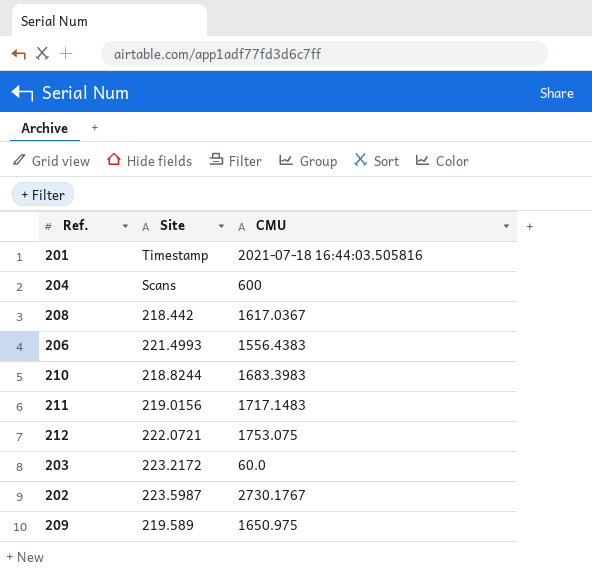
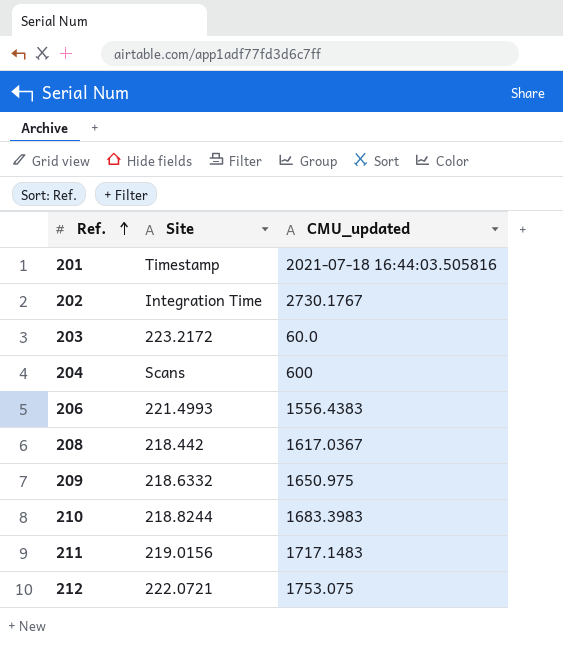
row order: none -> Ref. ascending
column name: CMU -> CMU_updated
202 | Site: 223.5987 -> Integration Time
209 | Site: 219.589 -> 218.6332

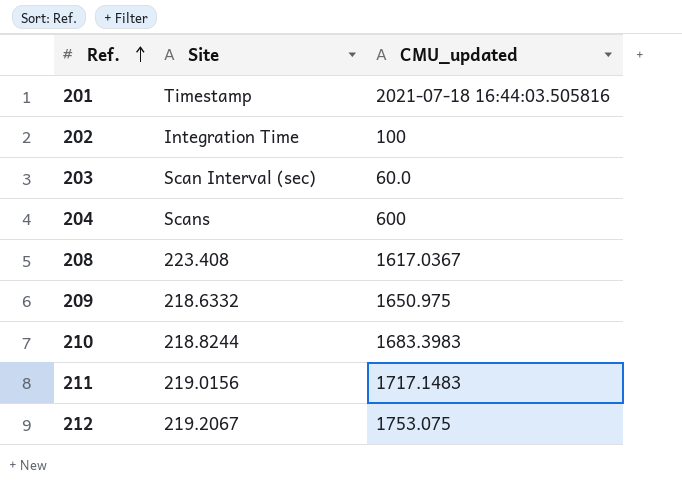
row 206: 221.4993 | 1556.4383 -> none
202 | CMU_updated: 2730.1767 -> 100
203 | Site: 223.2172 -> Scan Interval (sec)
208 | Site: 218.442 -> 223.408
212 | Site: 222.0721 -> 219.2067

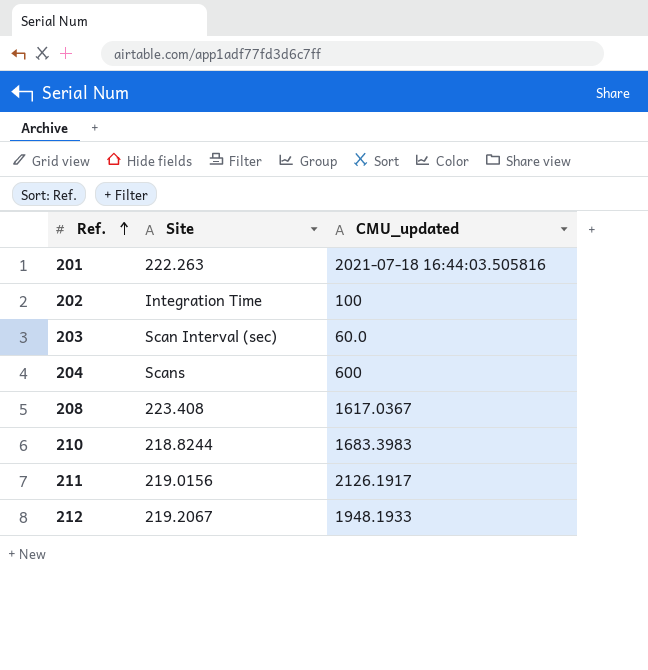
row 209: 218.6332 | 1650.975 -> none
201 | Site: Timestamp -> 222.263
211 | CMU_updated: 1717.1483 -> 2126.1917
212 | CMU_updated: 1753.075 -> 1948.1933

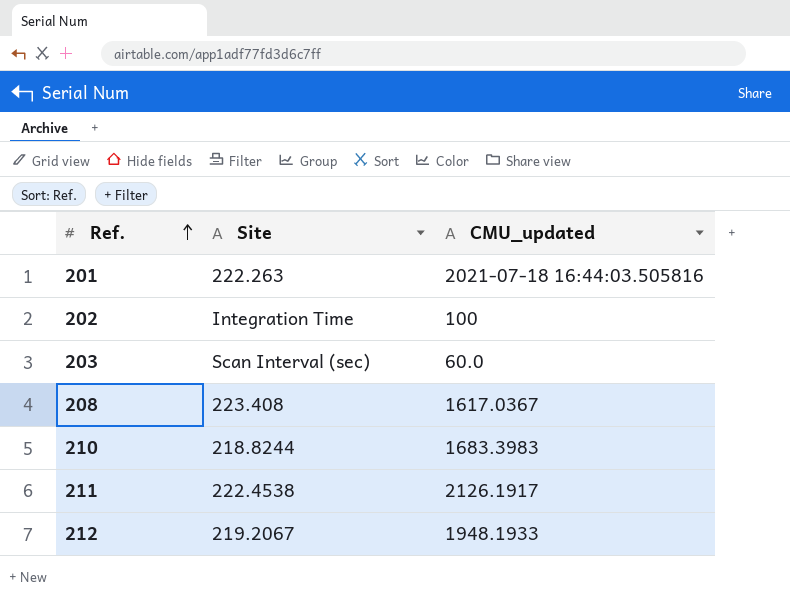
row 204: Scans | 600 -> none
211 | Site: 219.0156 -> 222.4538

